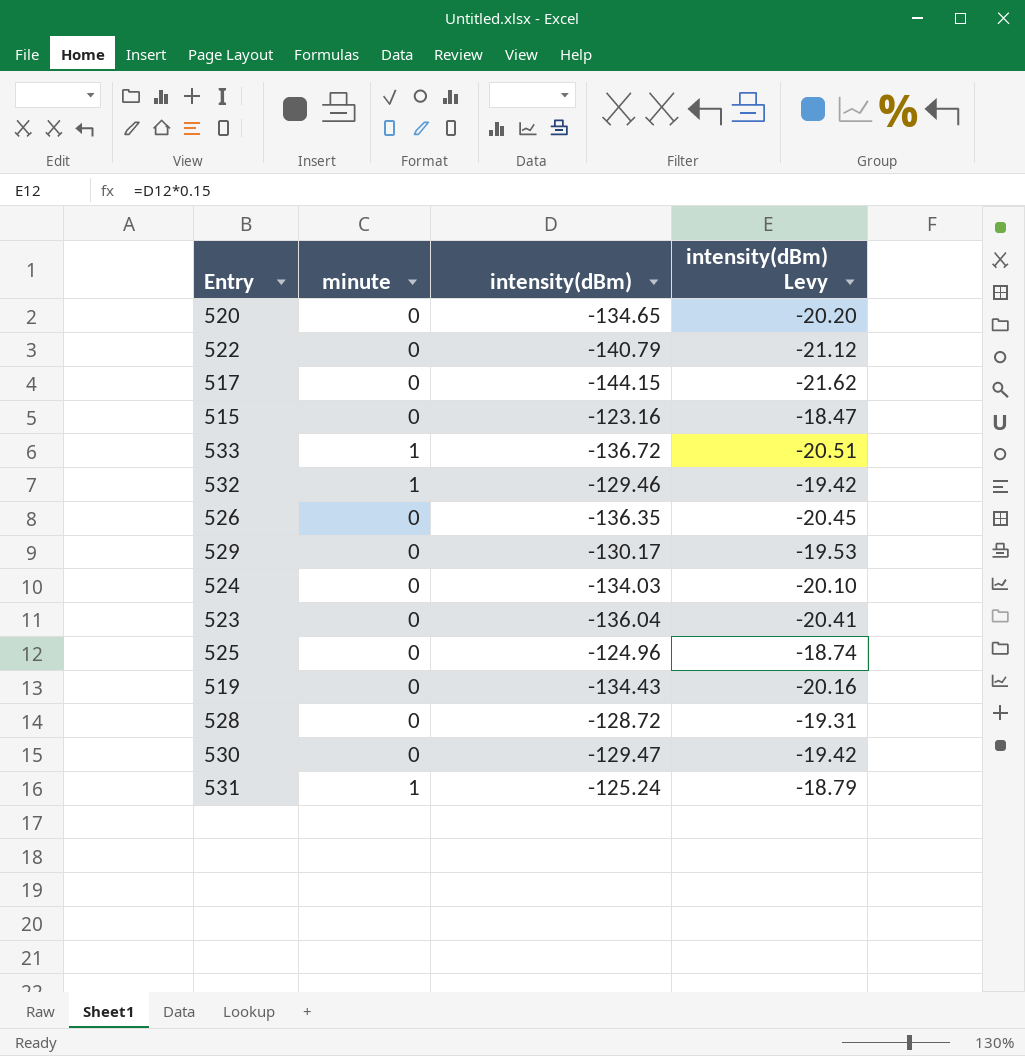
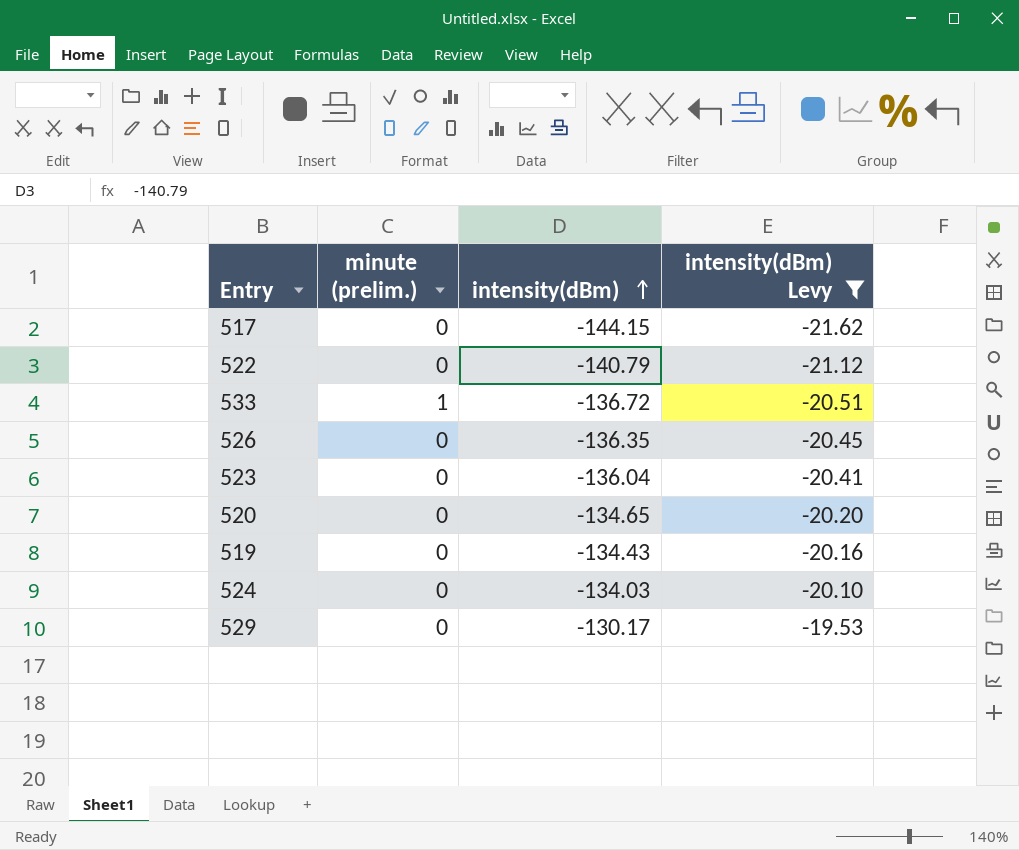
filter: none -> intensity(dBm) Levy <= -19.53
row order: none -> intensity(dBm) ascending
column name: minute -> minute (prelim.)

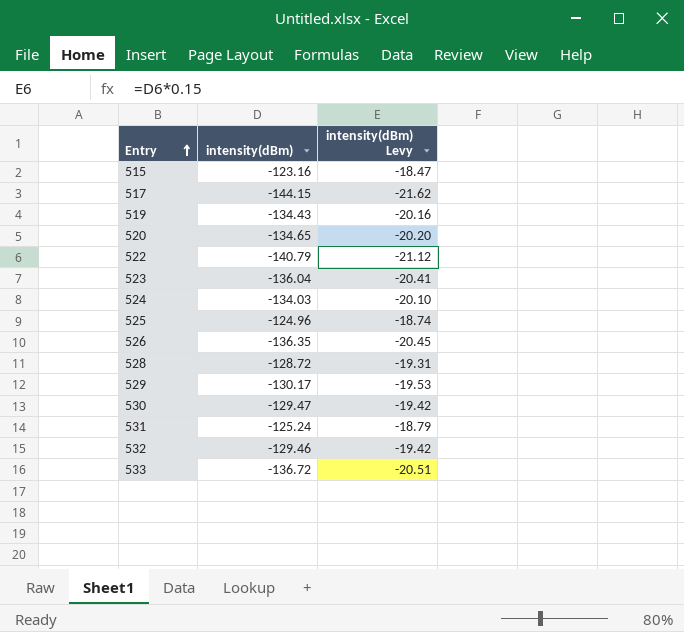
filter: intensity(dBm) Levy <= -19.53 -> none
row order: intensity(dBm) ascending -> Entry ascending
column minute (prelim.) | position: 2 -> none

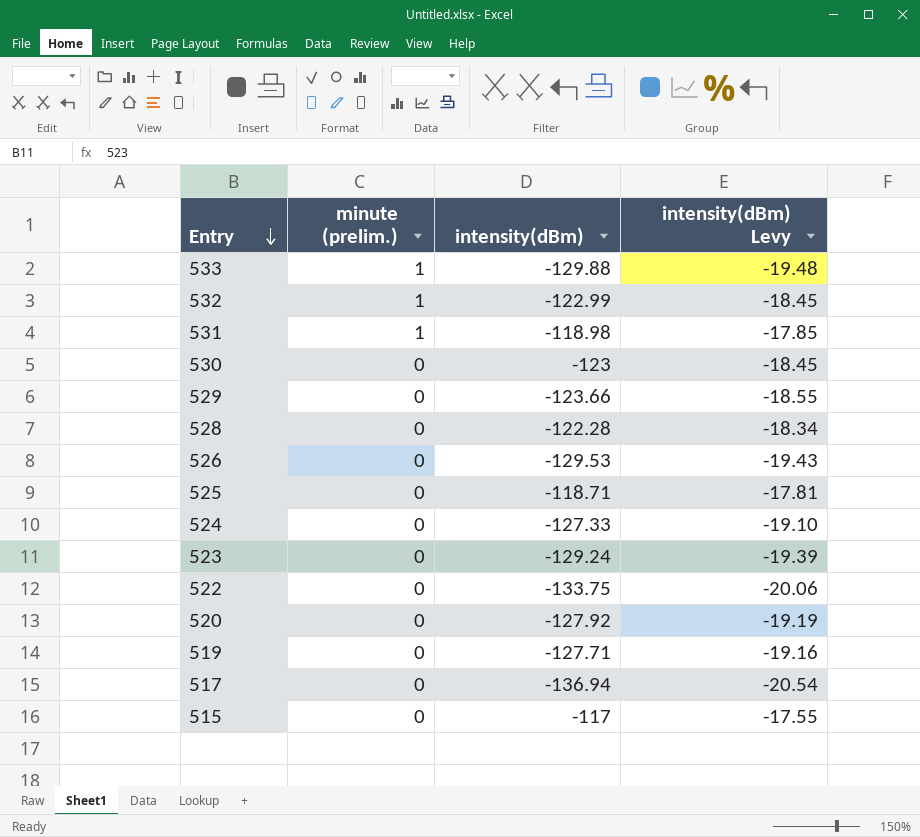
row order: Entry ascending -> Entry descending
column minute (prelim.) | position: none -> 2
533 | intensity(dBm): -136.72 -> -129.88
533 | intensity(dBm) Levy: -20.51 -> -19.48
532 | intensity(dBm): -129.46 -> -122.99
532 | intensity(dBm) Levy: -19.42 -> -18.45
531 | intensity(dBm): -125.24 -> -118.98
531 | intensity(dBm) Levy: -18.79 -> -17.85
530 | intensity(dBm): -129.47 -> -123
530 | intensity(dBm) Levy: -19.42 -> -18.45
529 | intensity(dBm): -130.17 -> -123.66
529 | intensity(dBm) Levy: -19.53 -> -18.55
528 | intensity(dBm): -128.72 -> -122.28
528 | intensity(dBm) Levy: -19.31 -> -18.34
526 | intensity(dBm): -136.35 -> -129.53
526 | intensity(dBm) Levy: -20.45 -> -19.43
525 | intensity(dBm): -124.96 -> -118.71
525 | intensity(dBm) Levy: -18.74 -> -17.81
524 | intensity(dBm): -134.03 -> -127.33
524 | intensity(dBm) Levy: -20.10 -> -19.10
523 | intensity(dBm): -136.04 -> -129.24
523 | intensity(dBm) Levy: -20.41 -> -19.39
522 | intensity(dBm): -140.79 -> -133.75
522 | intensity(dBm) Levy: -21.12 -> -20.06
520 | intensity(dBm): -134.65 -> -127.92
520 | intensity(dBm) Levy: -20.20 -> -19.19
519 | intensity(dBm): -134.43 -> -127.71
519 | intensity(dBm) Levy: -20.16 -> -19.16
517 | intensity(dBm): -144.15 -> -136.94
517 | intensity(dBm) Levy: -21.62 -> -20.54
515 | intensity(dBm): -123.16 -> -117
515 | intensity(dBm) Levy: -18.47 -> -17.55

